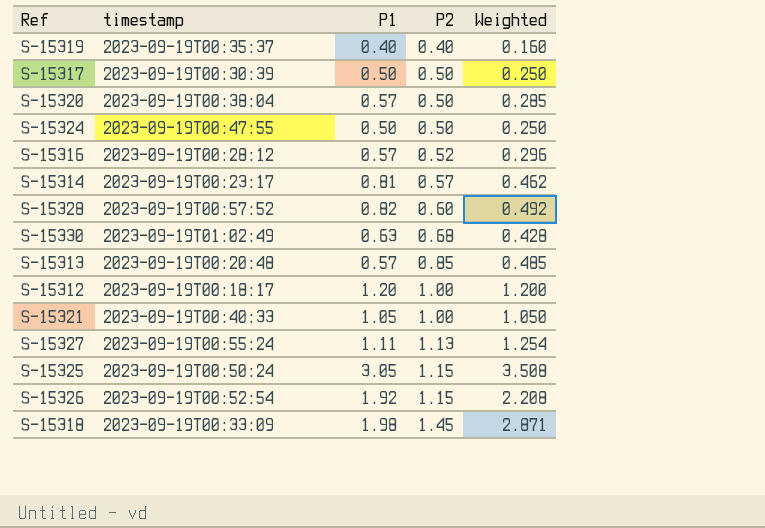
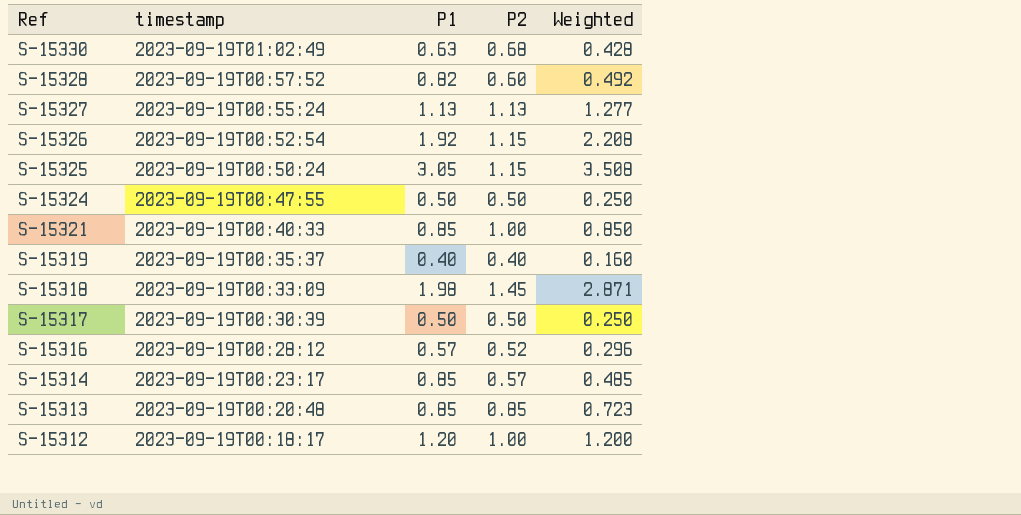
row order: P2 ascending -> Ref descending
row S-15320: 2023-09-19T00:38:04 | 0.57 | 0.50 | 0.285 -> none
S-15327 | P1: 1.11 -> 1.13
S-15327 | Weighted: 1.254 -> 1.277
S-15321 | P1: 1.05 -> 0.85
S-15321 | Weighted: 1.050 -> 0.850
S-15314 | P1: 0.81 -> 0.85
S-15314 | Weighted: 0.462 -> 0.485
S-15313 | P1: 0.57 -> 0.85
S-15313 | Weighted: 0.485 -> 0.723

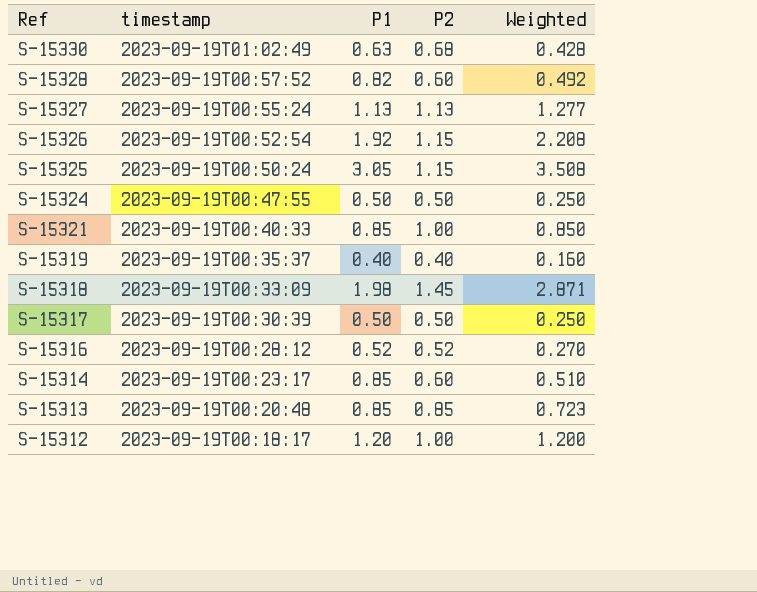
S-15316 | P1: 0.57 -> 0.52
S-15316 | Weighted: 0.296 -> 0.270
S-15314 | P2: 0.57 -> 0.60
S-15314 | Weighted: 0.485 -> 0.510

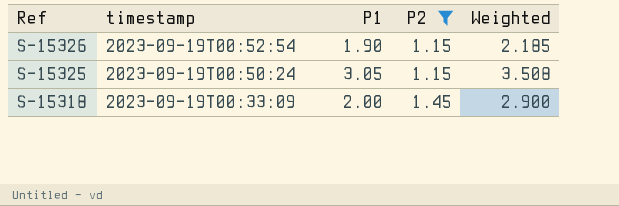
filter: none -> P2 >= 1.15
S-15326 | P1: 1.92 -> 1.90
S-15326 | Weighted: 2.208 -> 2.185
S-15318 | P1: 1.98 -> 2.00
S-15318 | Weighted: 2.871 -> 2.900

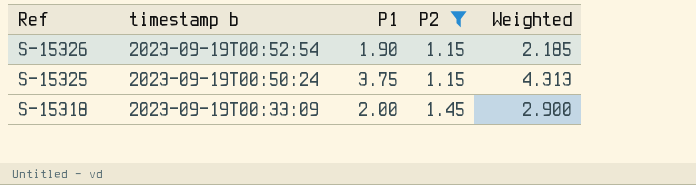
column name: timestamp -> timestamp b
S-15325 | P1: 3.05 -> 3.75
S-15325 | Weighted: 3.508 -> 4.313

